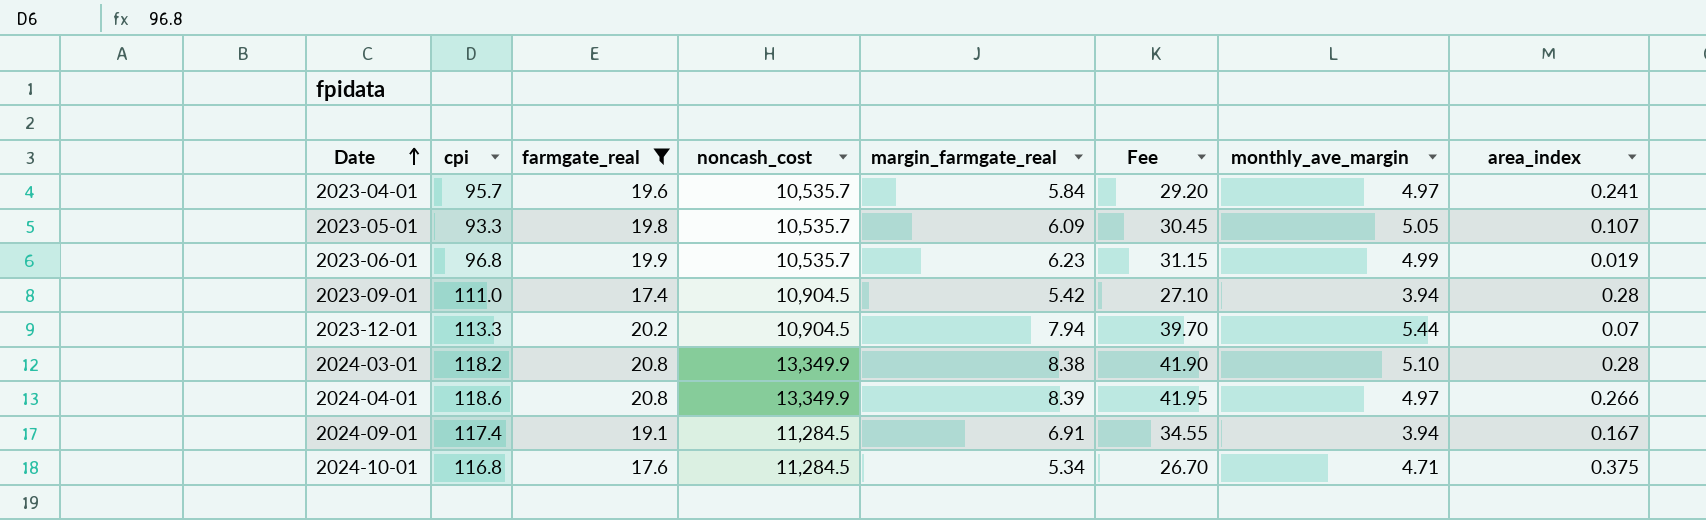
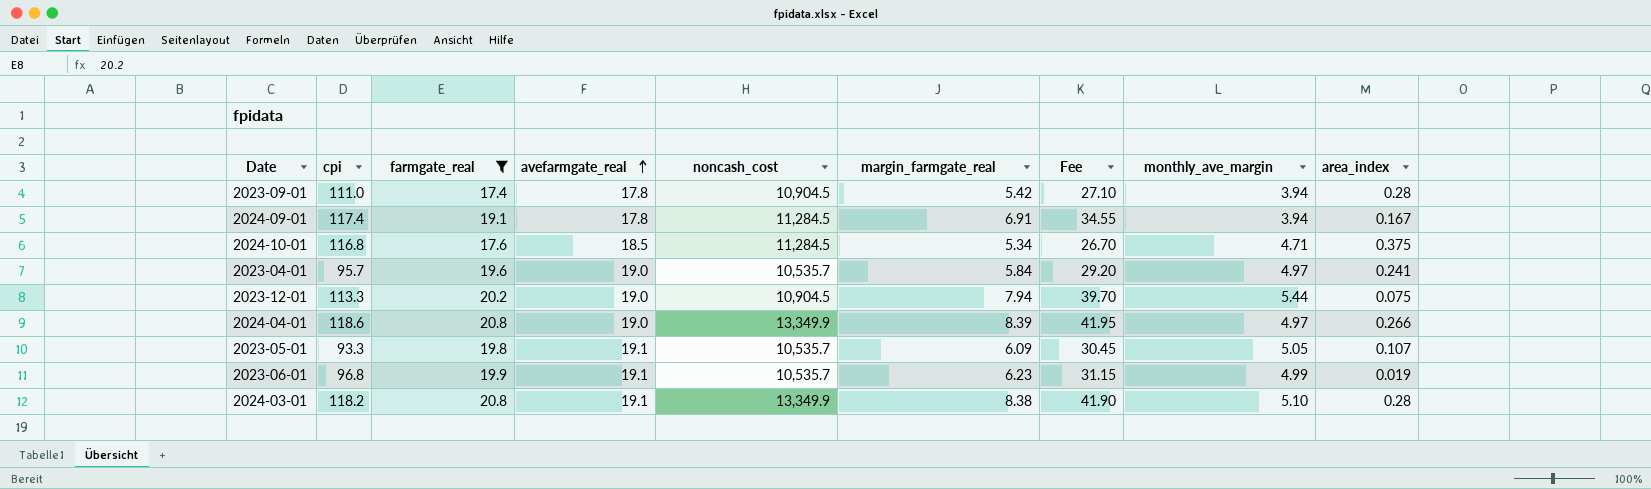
row order: Date ascending -> avefarmgate_real ascending
column avefarmgate_real | position: none -> 4
2023-12-01 | area_index: 0.07 -> 0.075

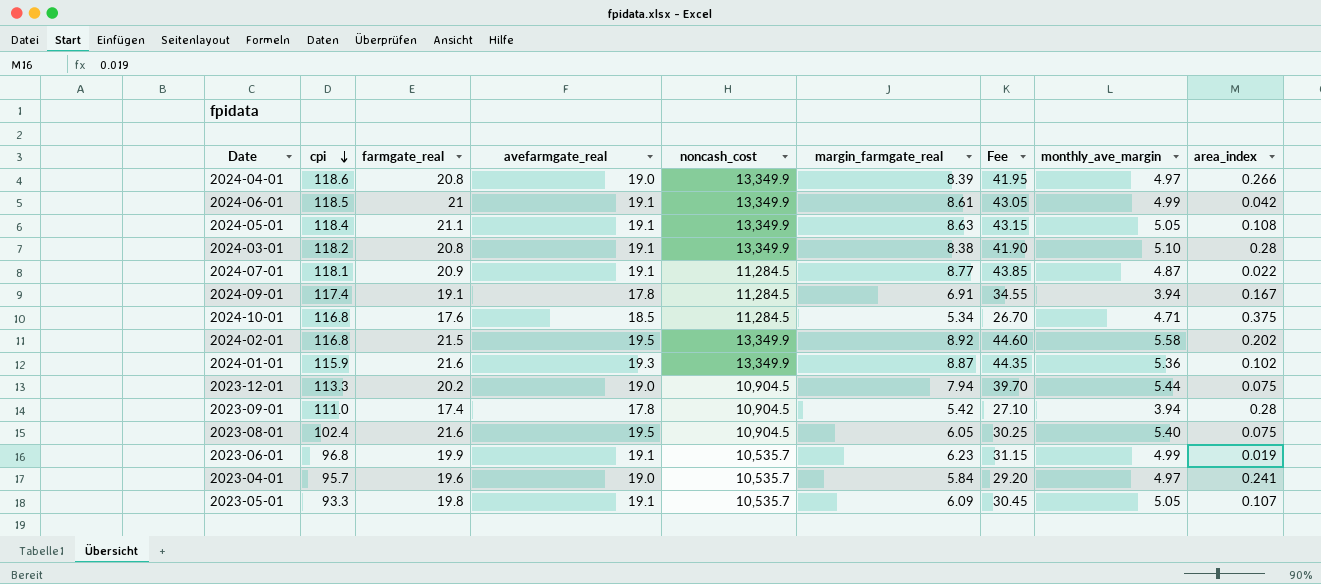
filter: farmgate_real <= 20.8 -> none
row order: avefarmgate_real ascending -> cpi descending

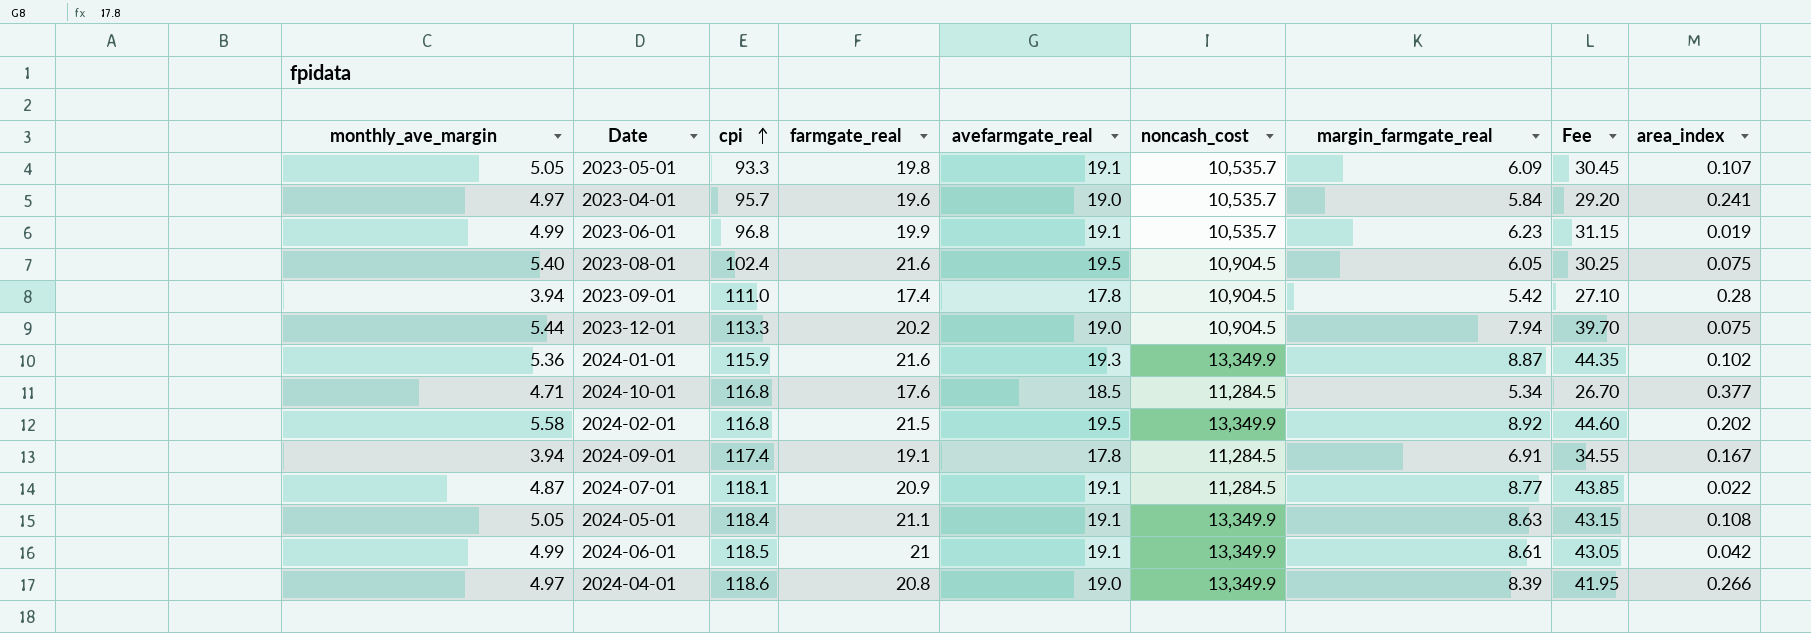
row order: cpi descending -> cpi ascending
column monthly_ave_margin | position: 8 -> 1
row 2024-03-01: 118.2 | 20.8 | 19.1 | 13,349.9 | 8.38 | 41.90 | 5.10 | 0.28 -> none
2024-10-01 | area_index: 0.375 -> 0.377

